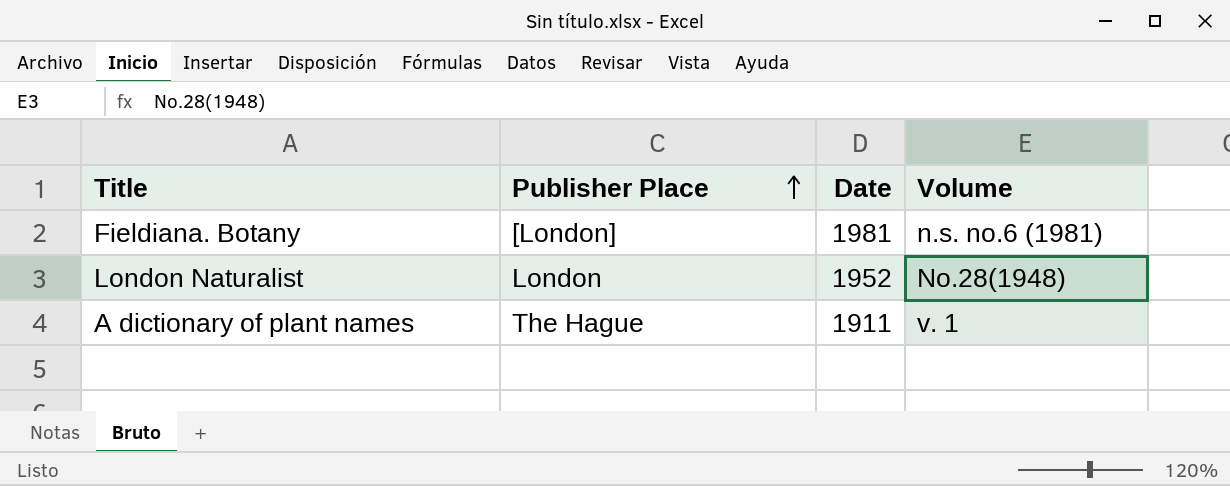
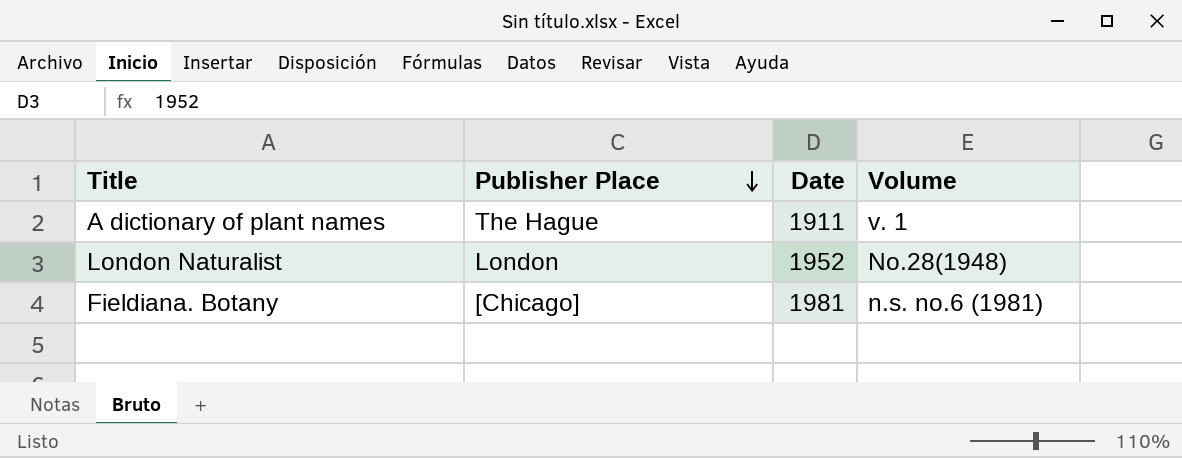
row order: Publisher Place ascending -> Publisher Place descending
Fieldiana. Botany | Publisher Place: [London] -> [Chicago]

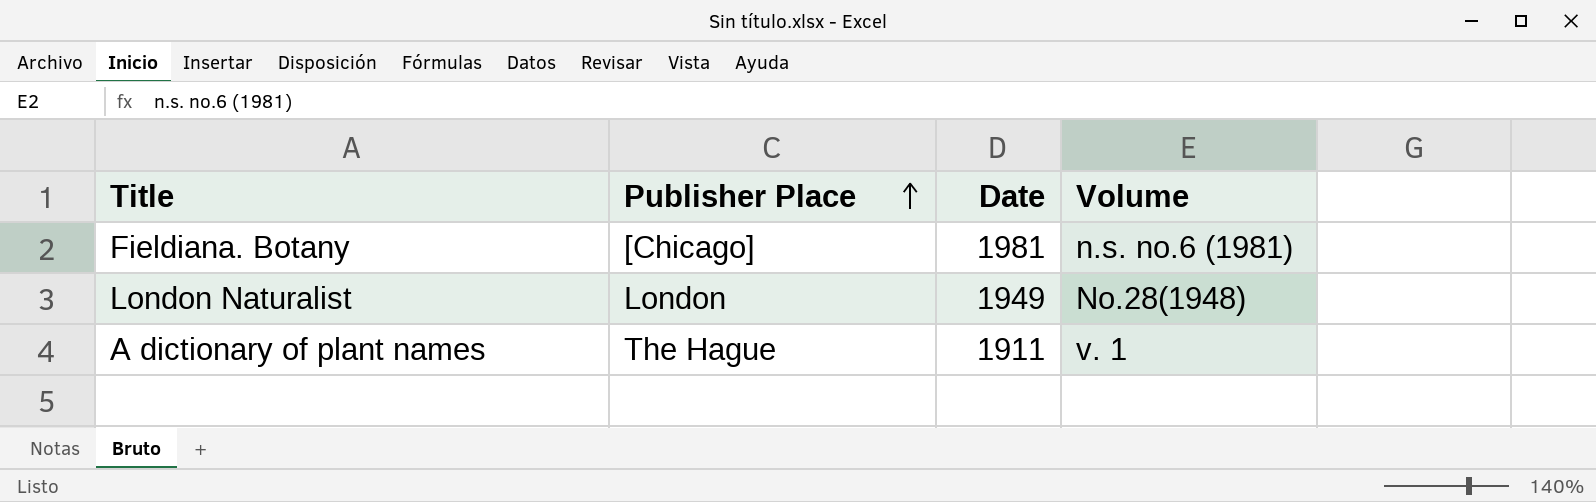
row order: Publisher Place descending -> Publisher Place ascending
London Naturalist | Date: 1952 -> 1949

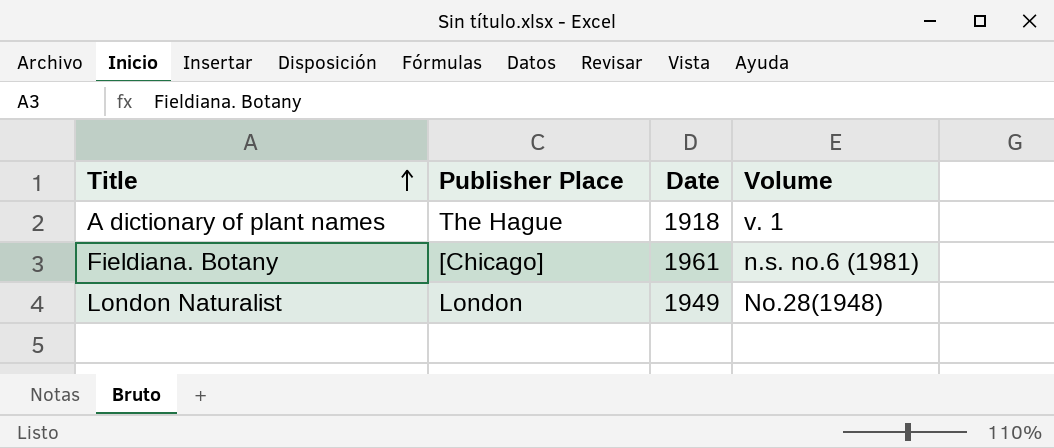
row order: Publisher Place ascending -> Title ascending
A dictionary of plant names | Date: 1911 -> 1918
Fieldiana. Botany | Date: 1981 -> 1961

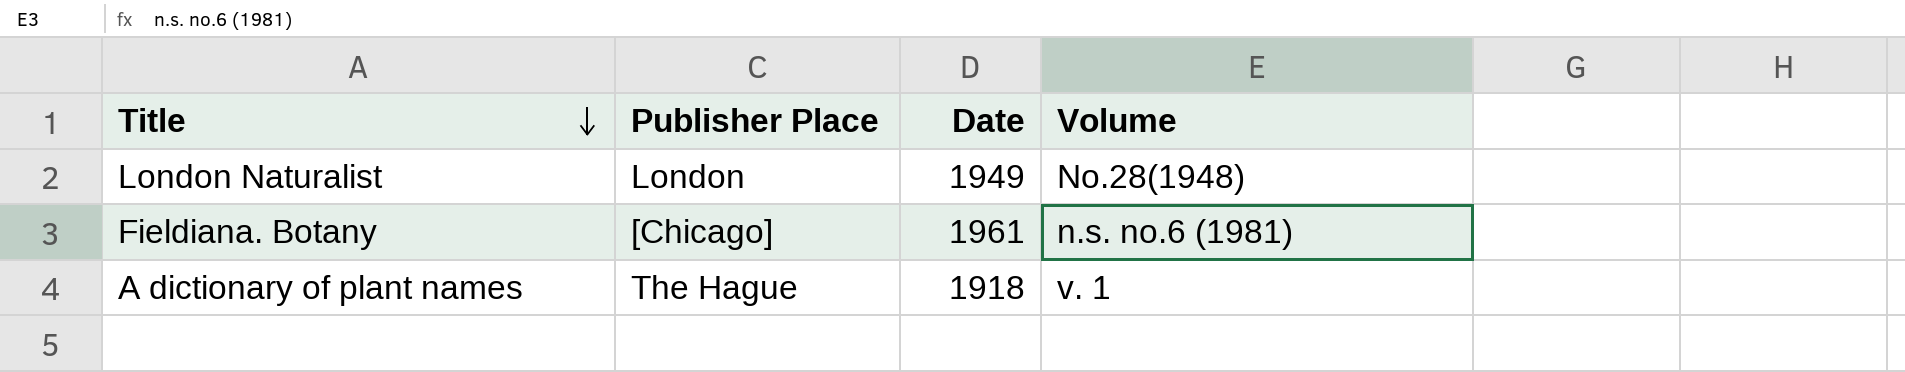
row order: Title ascending -> Title descending

